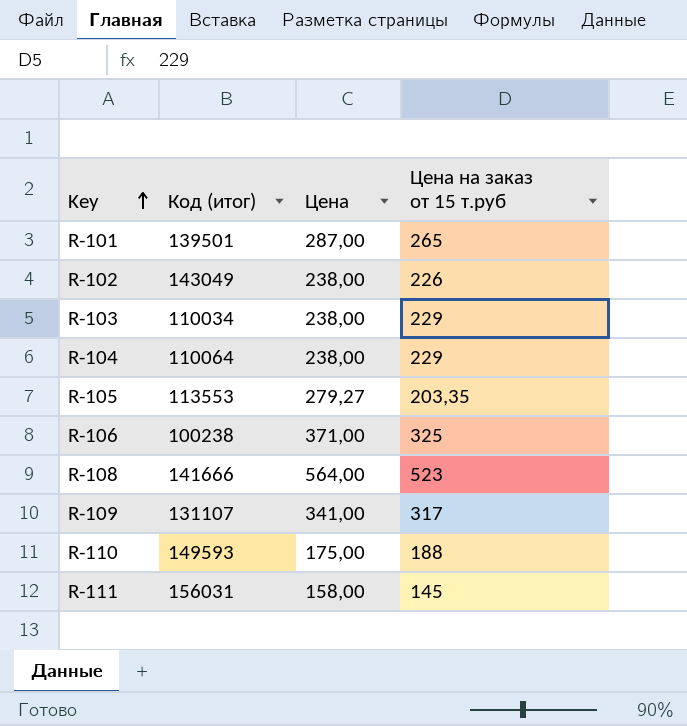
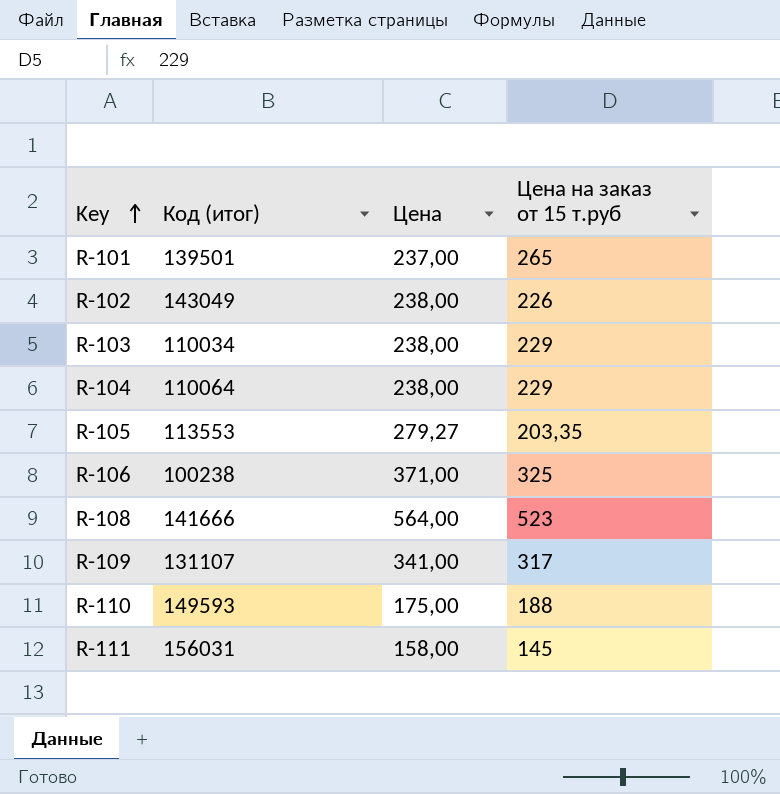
R-101 | Цена: 287,00 -> 237,00

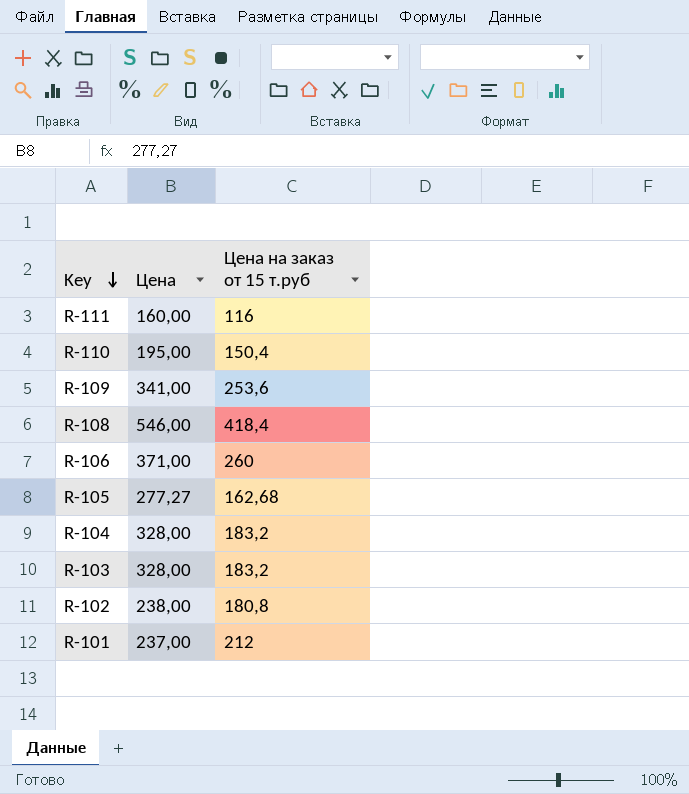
row order: Key ascending -> Key descending
column Код (итог) | position: 2 -> none
R-111 | Цена: 158,00 -> 160,00
R-111 | Цена на заказ от 15 т.руб: 145 -> 116
R-110 | Цена: 175,00 -> 195,00
R-110 | Цена на заказ от 15 т.руб: 188 -> 150,4
R-109 | Цена на заказ от 15 т.руб: 317 -> 253,6
R-108 | Цена: 564,00 -> 546,00
R-108 | Цена на заказ от 15 т.руб: 523 -> 418,4
R-106 | Цена на заказ от 15 т.руб: 325 -> 260
R-105 | Цена: 279,27 -> 277,27
R-105 | Цена на заказ от 15 т.руб: 203,35 -> 162,68
R-104 | Цена: 238,00 -> 328,00
R-104 | Цена на заказ от 15 т.руб: 229 -> 183,2
R-103 | Цена: 238,00 -> 328,00
R-103 | Цена на заказ от 15 т.руб: 229 -> 183,2
R-102 | Цена на заказ от 15 т.руб: 226 -> 180,8
R-101 | Цена на заказ от 15 т.руб: 265 -> 212

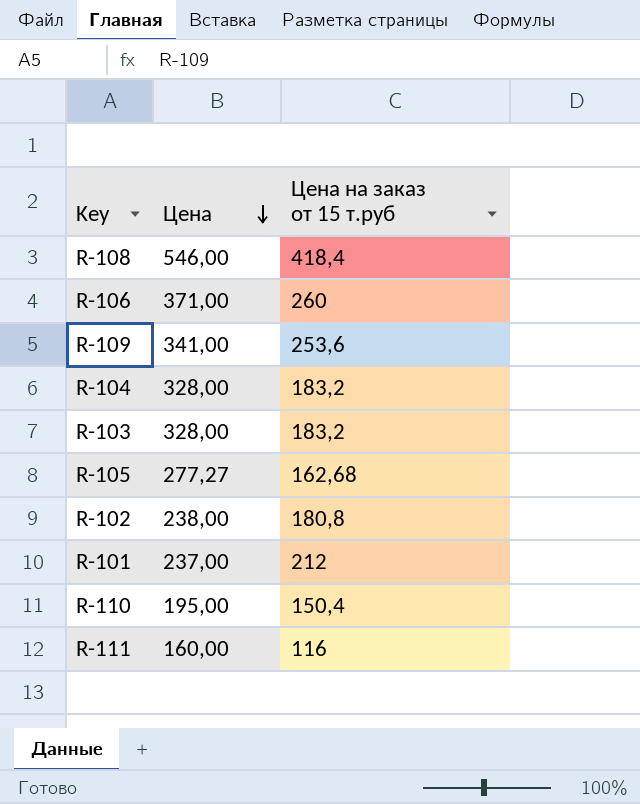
row order: Key descending -> Цена descending

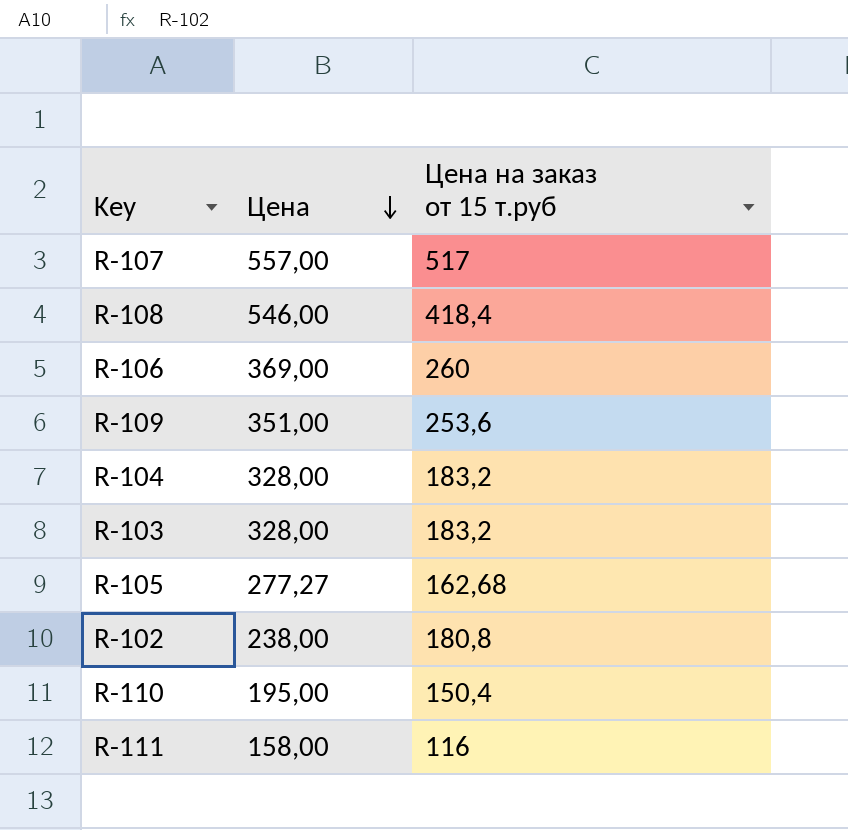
row R-101: 237,00 | 212 -> none
row R-107: none -> 557,00 | 517
R-106 | Цена: 371,00 -> 369,00
R-109 | Цена: 341,00 -> 351,00
R-111 | Цена: 160,00 -> 158,00

